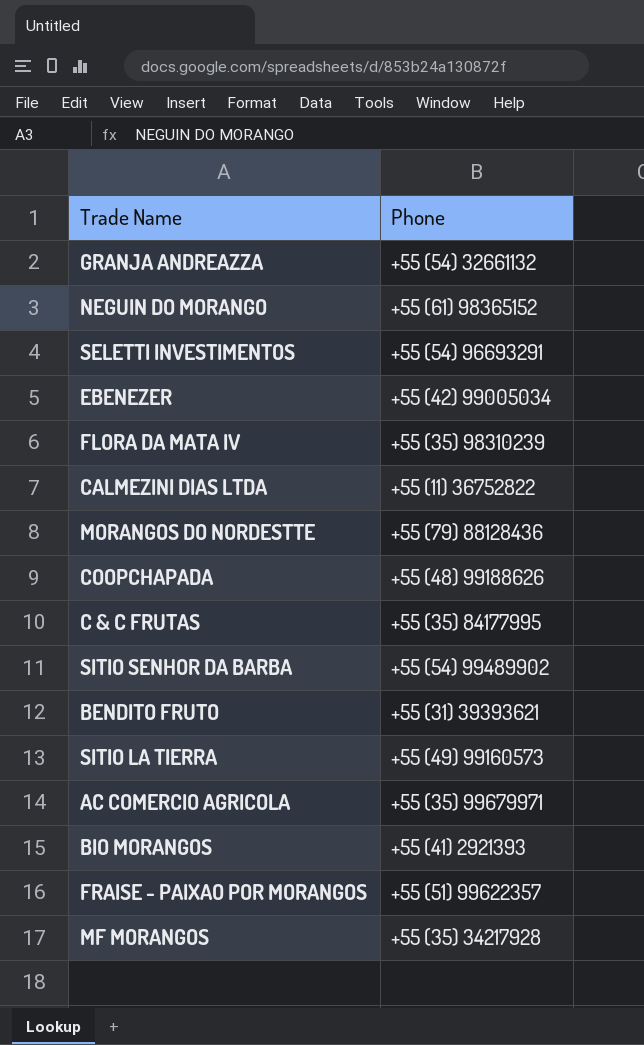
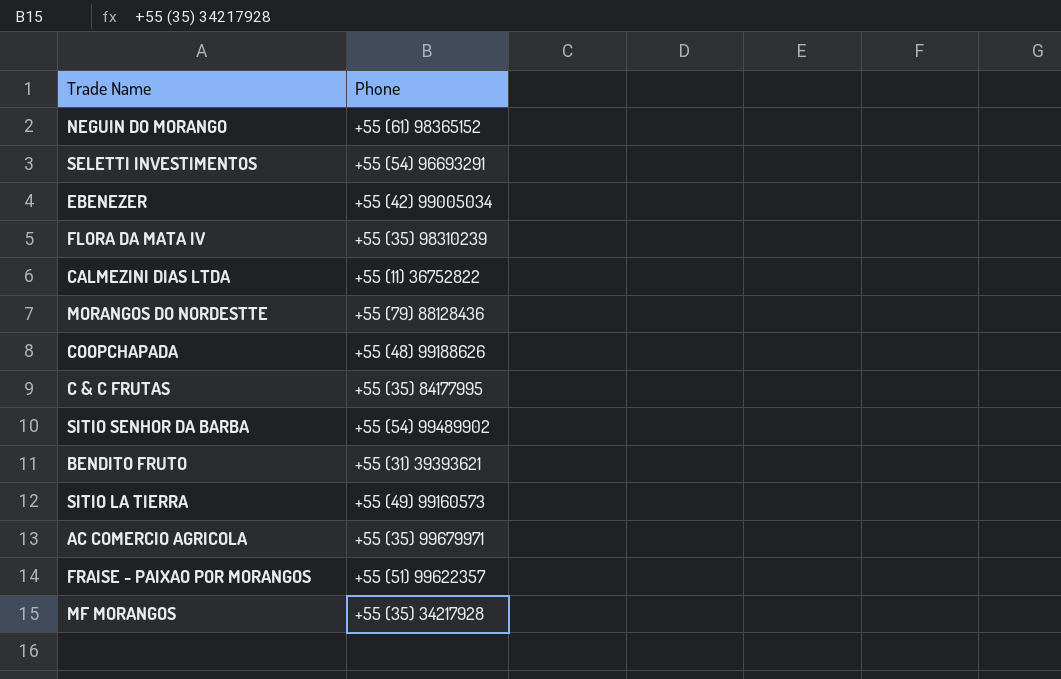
row GRANJA ANDREAZZA: +55 (54) 32661132 -> none
row BIO MORANGOS: +55 (41) 2921393 -> none

